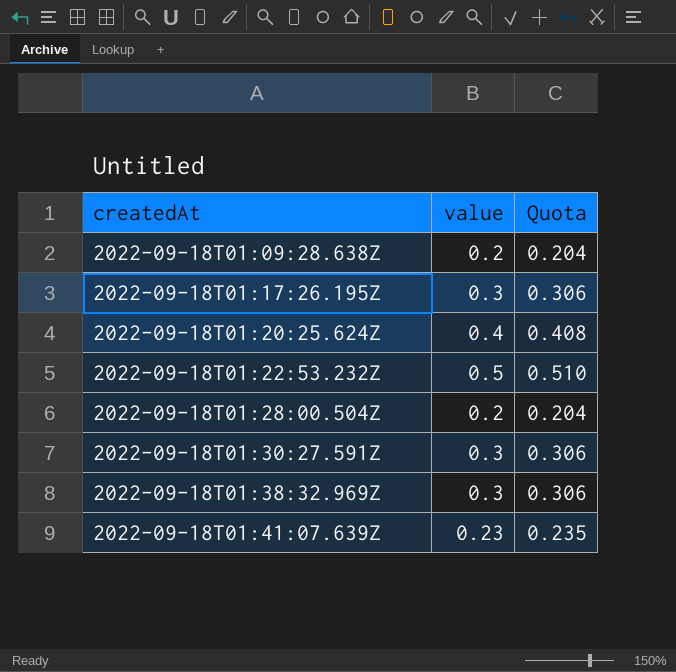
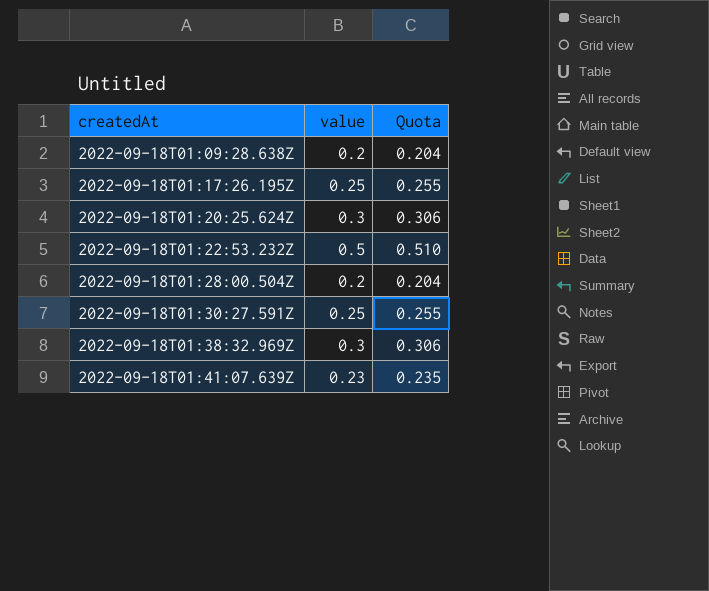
2022-09-18T01:17:26.195Z | value: 0.3 -> 0.25
2022-09-18T01:17:26.195Z | Quota: 0.306 -> 0.255
2022-09-18T01:20:25.624Z | value: 0.4 -> 0.3
2022-09-18T01:20:25.624Z | Quota: 0.408 -> 0.306
2022-09-18T01:30:27.591Z | value: 0.3 -> 0.25
2022-09-18T01:30:27.591Z | Quota: 0.306 -> 0.255

